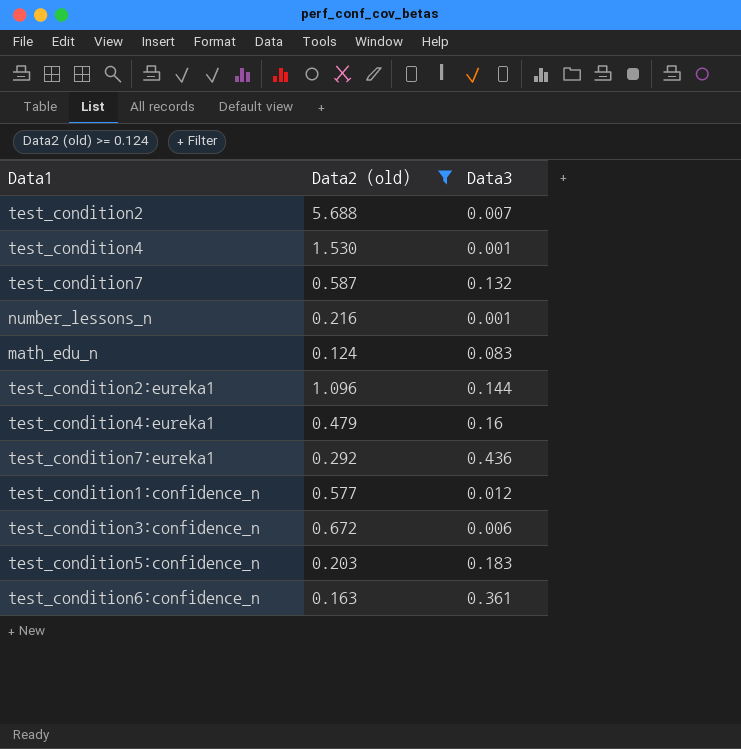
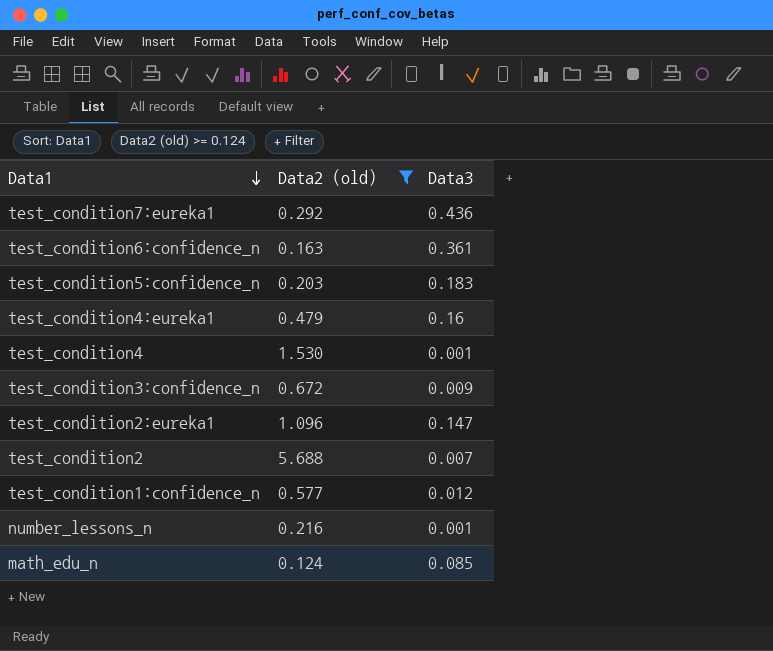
row order: none -> Data1 descending
row test_condition7: 0.587 | 0.132 -> none
test_condition3:confidence_n | Data3: 0.006 -> 0.009
test_condition2:eureka1 | Data3: 0.144 -> 0.147
math_edu_n | Data3: 0.083 -> 0.085

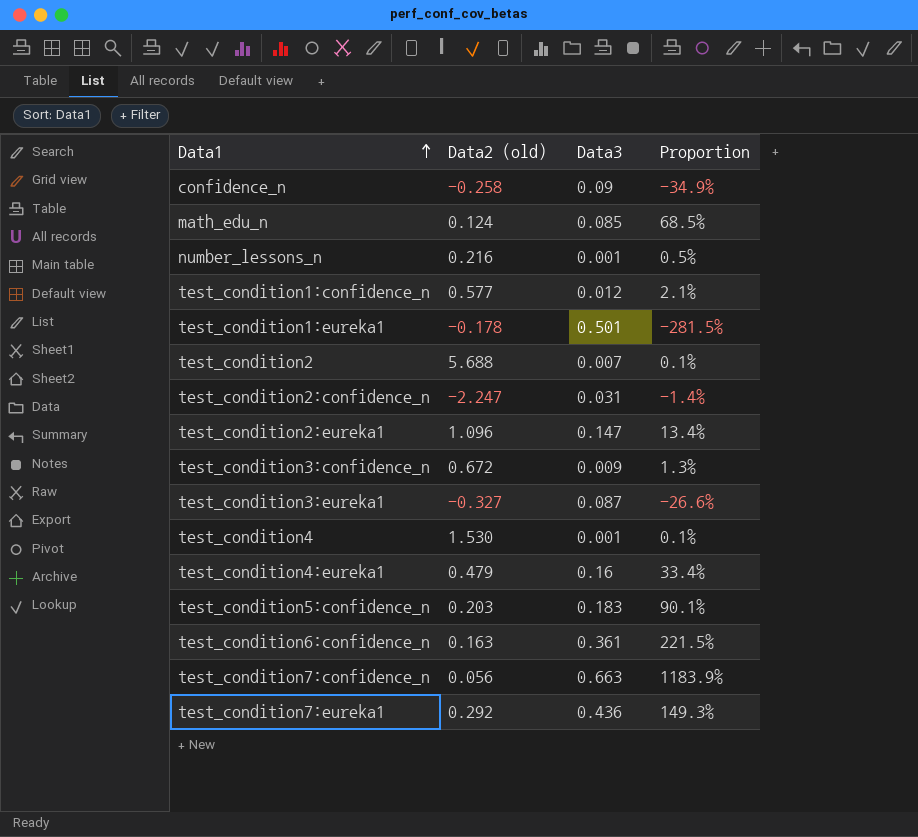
filter: Data2 (old) >= 0.124 -> none
row order: Data1 descending -> Data1 ascending
column Proportion | formula: none -> [Data3] / [Data2 (old)]

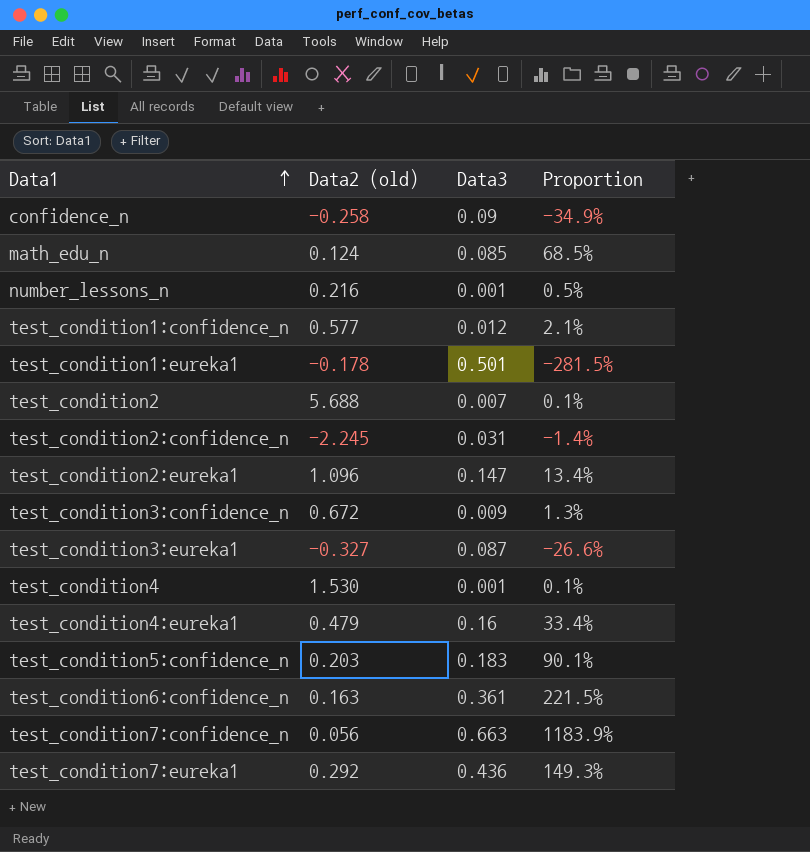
test_condition2:confidence_n | Data2 (old): -2.247 -> -2.245

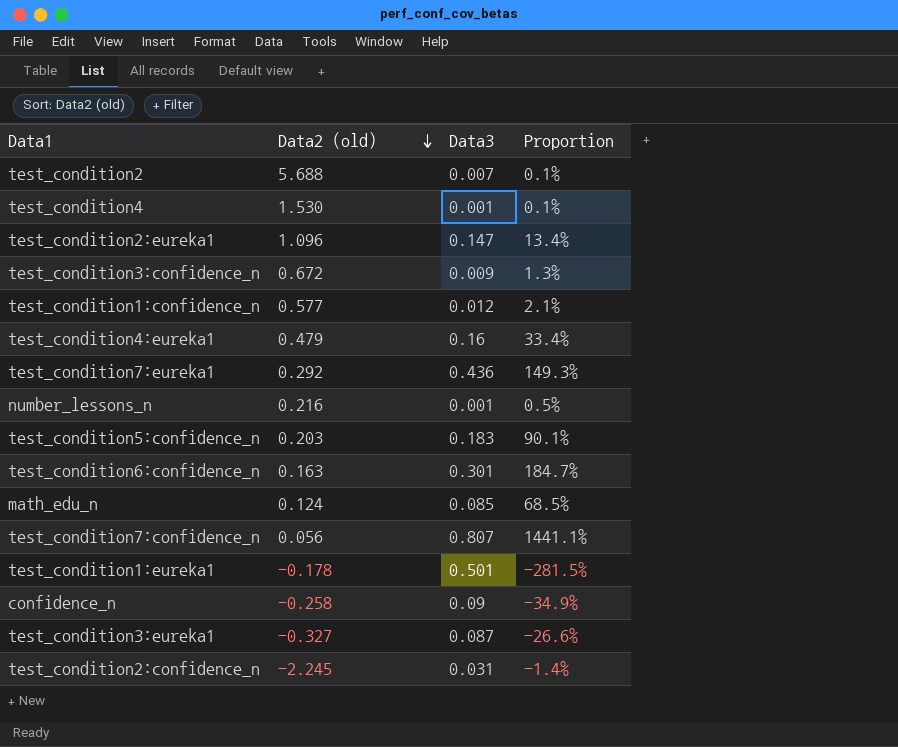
row order: Data1 ascending -> Data2 (old) descending
test_condition6:confidence_n | Data3: 0.361 -> 0.301
test_condition6:confidence_n | Proportion: 221.5% -> 184.7%
test_condition7:confidence_n | Data3: 0.663 -> 0.807
test_condition7:confidence_n | Proportion: 1183.9% -> 1441.1%

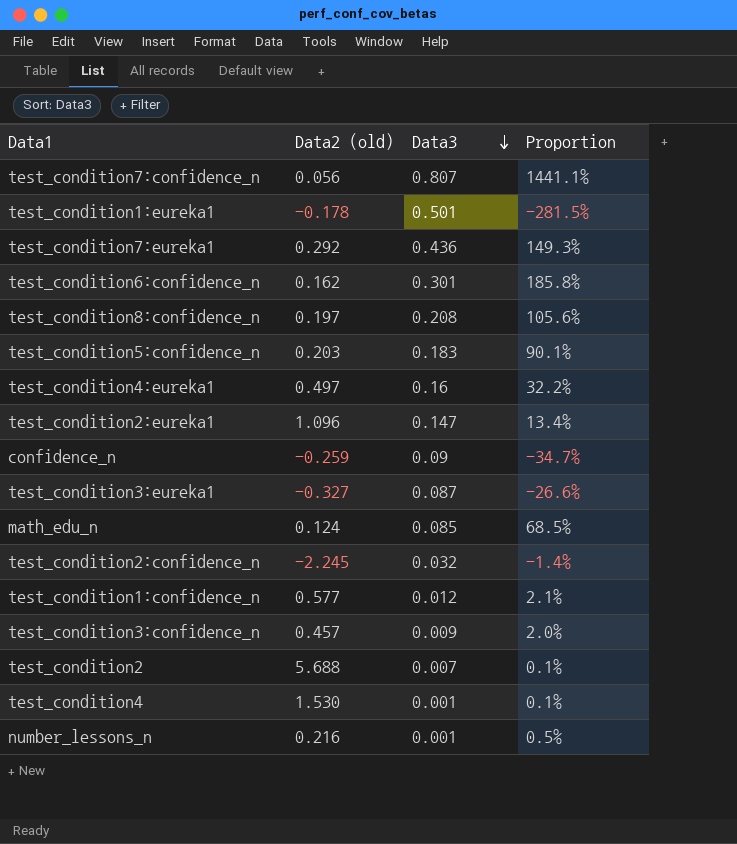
row order: Data2 (old) descending -> Data3 descending
test_condition6:confidence_n | Data2 (old): 0.163 -> 0.162
test_condition6:confidence_n | Proportion: 184.7% -> 185.8%
row test_condition8:confidence_n: none -> 0.197 | 0.208 | 105.6%
test_condition4:eureka1 | Data2 (old): 0.479 -> 0.497
test_condition4:eureka1 | Proportion: 33.4% -> 32.2%
confidence_n | Data2 (old): -0.258 -> -0.259
confidence_n | Proportion: -34.9% -> -34.7%
test_condition2:confidence_n | Data3: 0.031 -> 0.032
test_condition3:confidence_n | Data2 (old): 0.672 -> 0.457
test_condition3:confidence_n | Proportion: 1.3% -> 2.0%

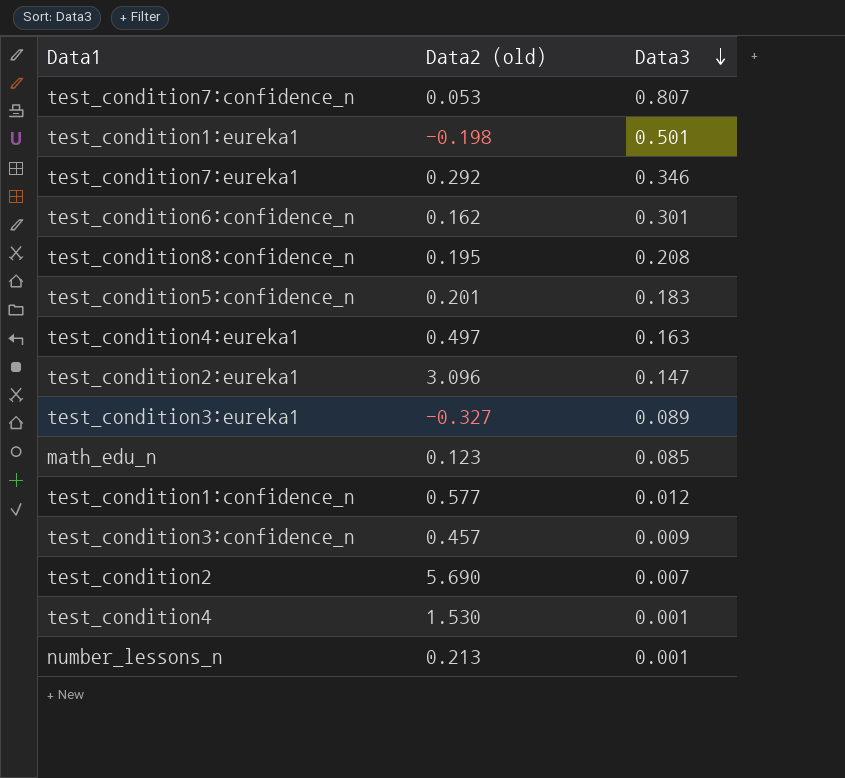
column Proportion | formula: [Data3] / [Data2 (old)] -> none
row confidence_n: -0.259 | 0.09 | -34.7% -> none
row test_condition2:confidence_n: -2.245 | 0.032 | -1.4% -> none
test_condition7:confidence_n | Data2 (old): 0.056 -> 0.053
test_condition1:eureka1 | Data2 (old): -0.178 -> -0.198
test_condition7:eureka1 | Data3: 0.436 -> 0.346
test_condition8:confidence_n | Data2 (old): 0.197 -> 0.195
test_condition5:confidence_n | Data2 (old): 0.203 -> 0.201
test_condition4:eureka1 | Data3: 0.16 -> 0.163
test_condition2:eureka1 | Data2 (old): 1.096 -> 3.096
test_condition3:eureka1 | Data3: 0.087 -> 0.089
math_edu_n | Data2 (old): 0.124 -> 0.123
test_condition2 | Data2 (old): 5.688 -> 5.690
number_lessons_n | Data2 (old): 0.216 -> 0.213

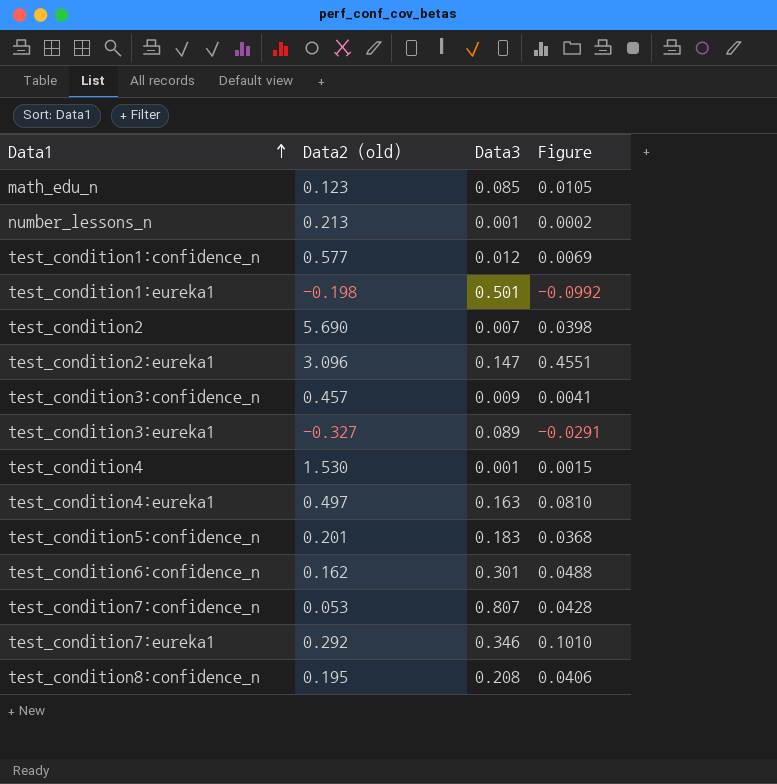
row order: Data3 descending -> Data1 ascending
column Figure | formula: none -> [Data2 (old)] * [Data3]

